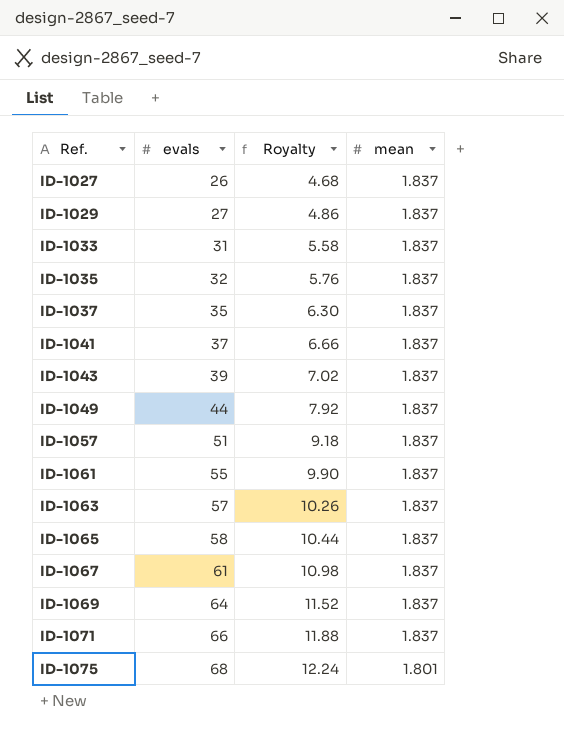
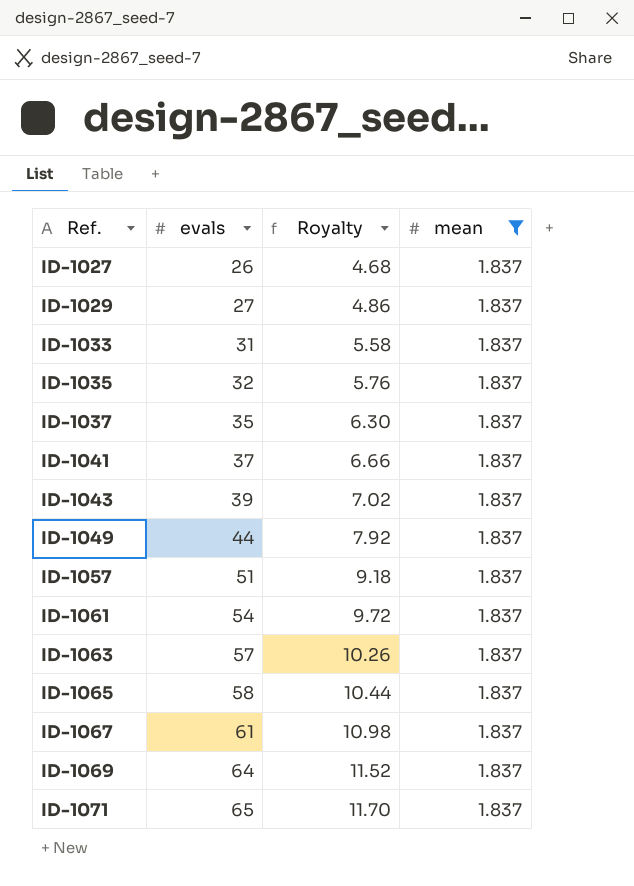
filter: none -> mean = 1.837
ID-1061 | evals: 55 -> 54
ID-1061 | Royalty: 9.90 -> 9.72
ID-1071 | evals: 66 -> 65
ID-1071 | Royalty: 11.88 -> 11.70

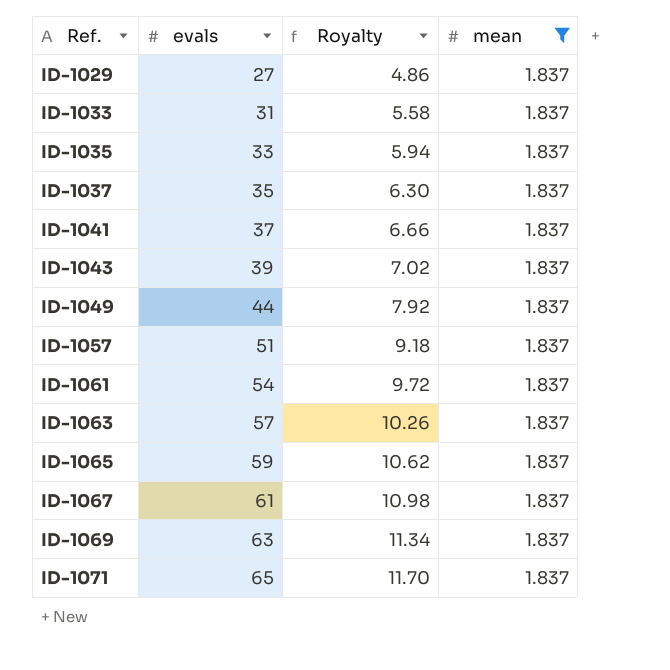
row ID-1027: 26 | 4.68 | 1.837 -> none
ID-1035 | evals: 32 -> 33
ID-1035 | Royalty: 5.76 -> 5.94
ID-1065 | evals: 58 -> 59
ID-1065 | Royalty: 10.44 -> 10.62
ID-1069 | evals: 64 -> 63
ID-1069 | Royalty: 11.52 -> 11.34

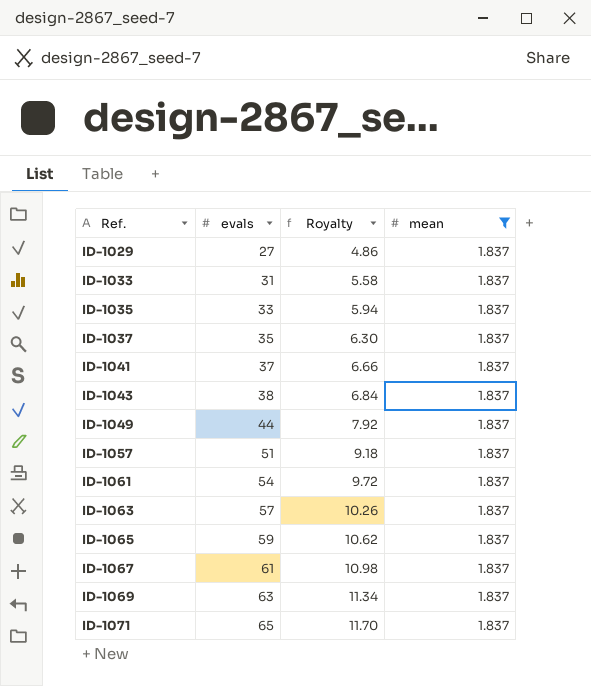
ID-1043 | evals: 39 -> 38
ID-1043 | Royalty: 7.02 -> 6.84

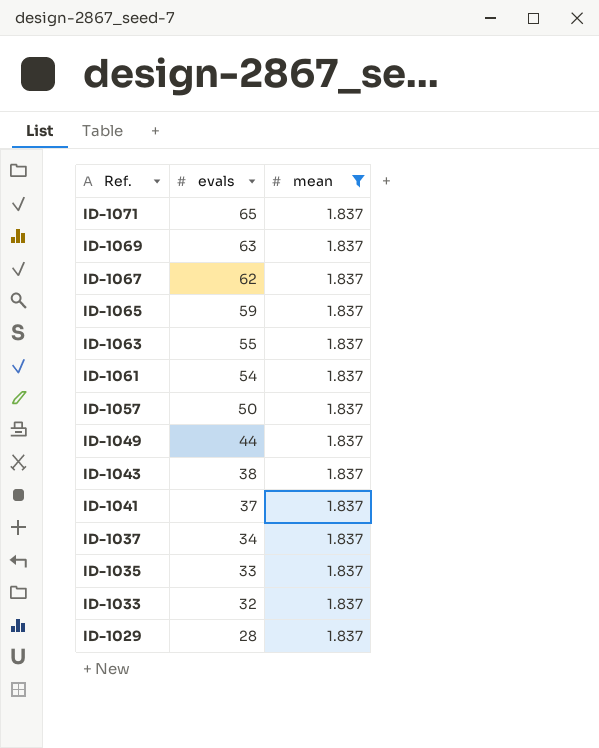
row order: Ref. ascending -> Ref. descending
column Royalty | formula: [evals] * 0.18 -> none
ID-1067 | evals: 61 -> 62
ID-1063 | evals: 57 -> 55
ID-1057 | evals: 51 -> 50
ID-1037 | evals: 35 -> 34
ID-1033 | evals: 31 -> 32
ID-1029 | evals: 27 -> 28

